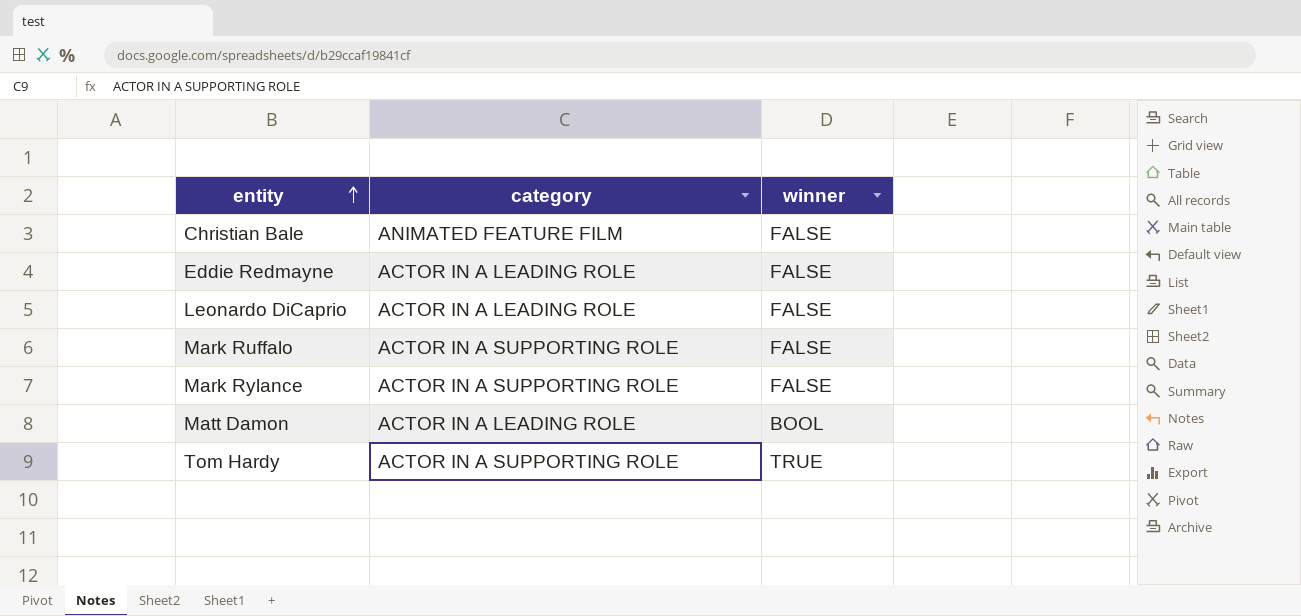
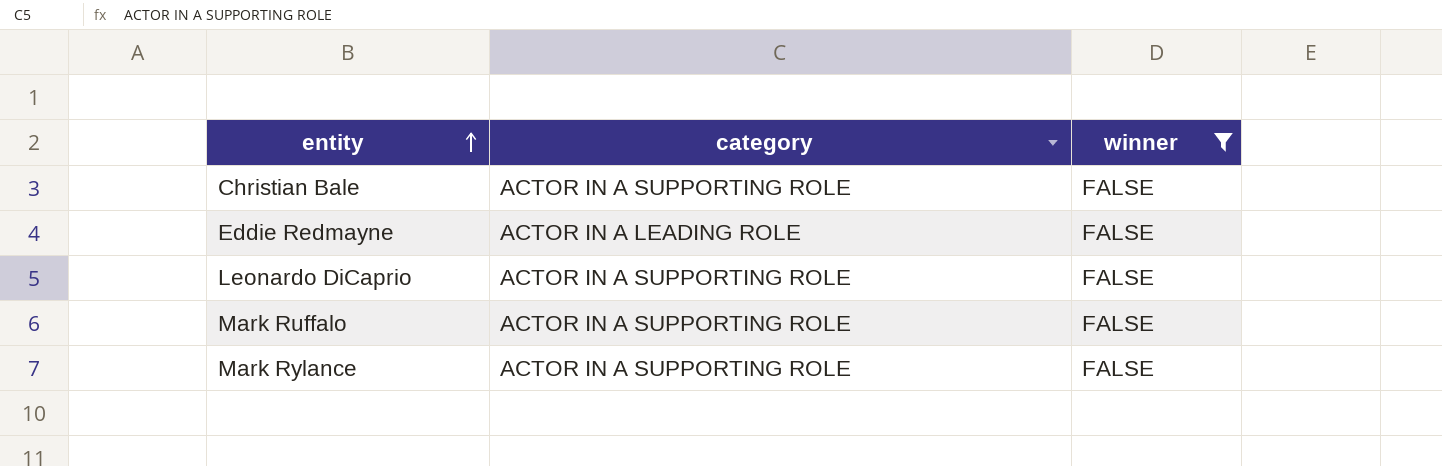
filter: none -> winner = FALSE
Christian Bale | category: ANIMATED FEATURE FILM -> ACTOR IN A SUPPORTING ROLE
Leonardo DiCaprio | category: ACTOR IN A LEADING ROLE -> ACTOR IN A SUPPORTING ROLE

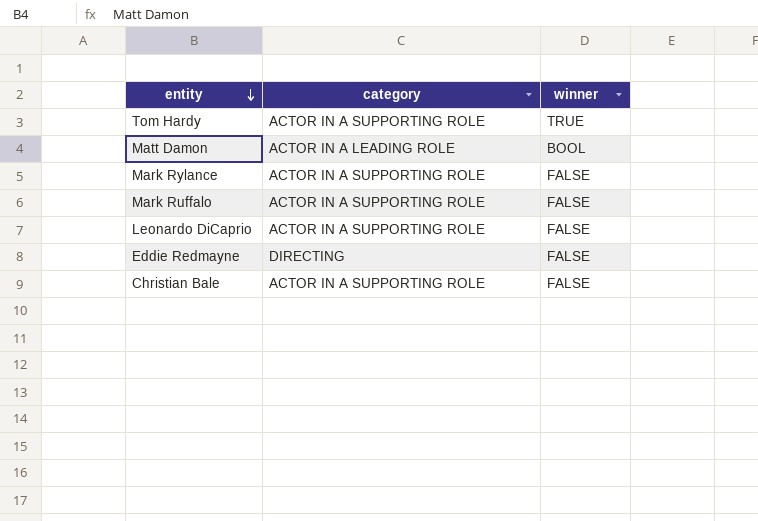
filter: winner = FALSE -> none
row order: entity ascending -> entity descending
Eddie Redmayne | category: ACTOR IN A LEADING ROLE -> DIRECTING

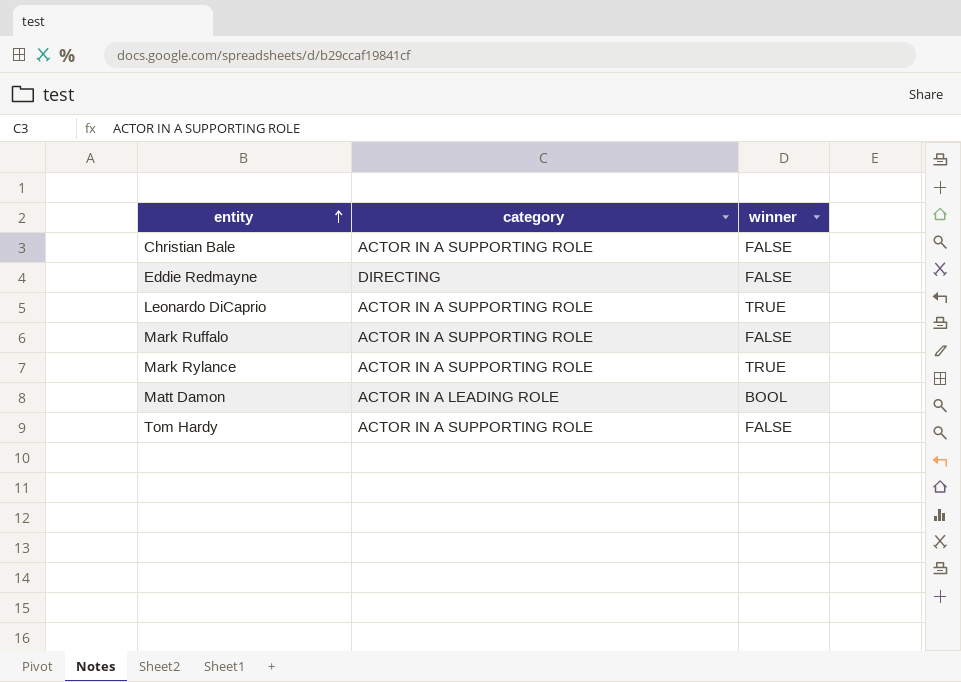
row order: entity descending -> entity ascending
Leonardo DiCaprio | winner: FALSE -> TRUE
Mark Rylance | winner: FALSE -> TRUE
Tom Hardy | winner: TRUE -> FALSE

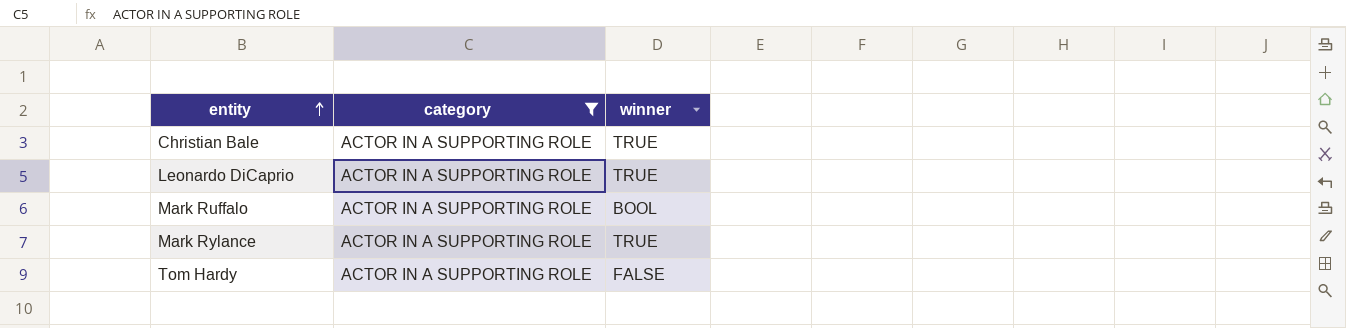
filter: none -> category = ACTOR IN A SUPPORTING ROLE
Christian Bale | winner: FALSE -> TRUE
Mark Ruffalo | winner: FALSE -> BOOL

